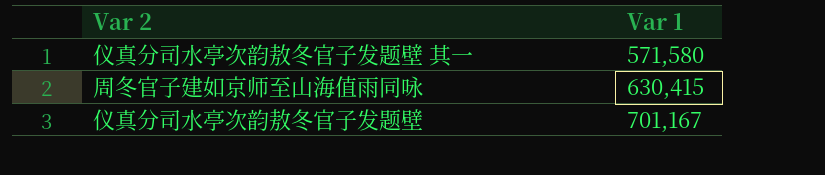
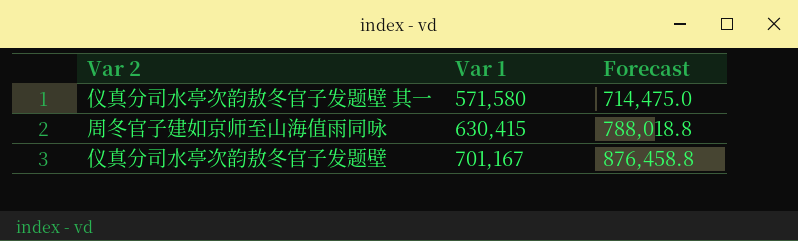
column Forecast | formula: none -> [Var 1] * 1.25

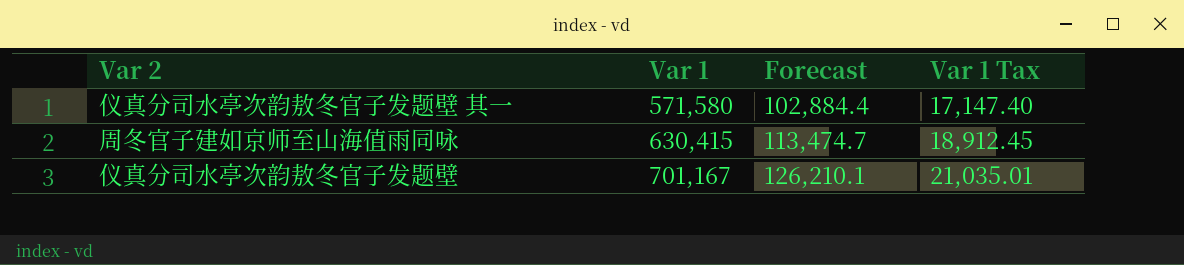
column Forecast | formula: [Var 1] * 1.25 -> [Var 1] * 0.18
column Var 1 Tax | formula: none -> [Var 1] * 0.03

